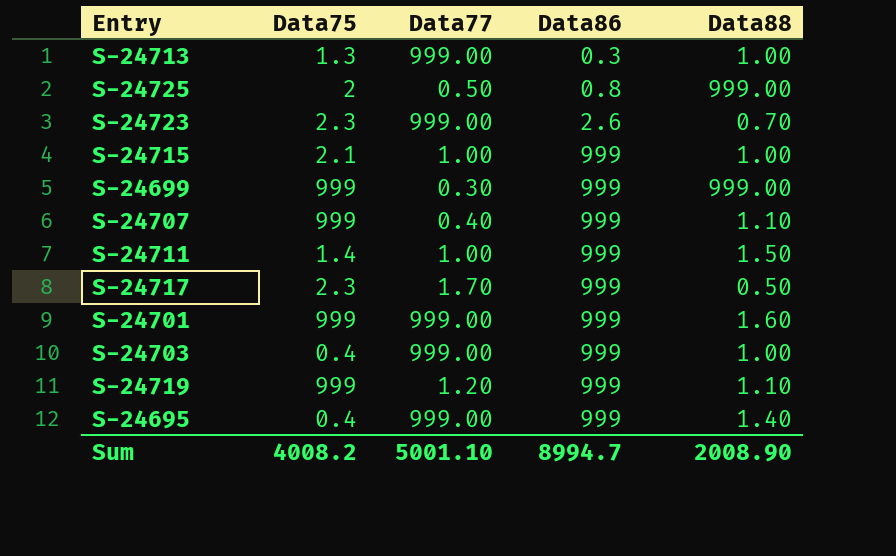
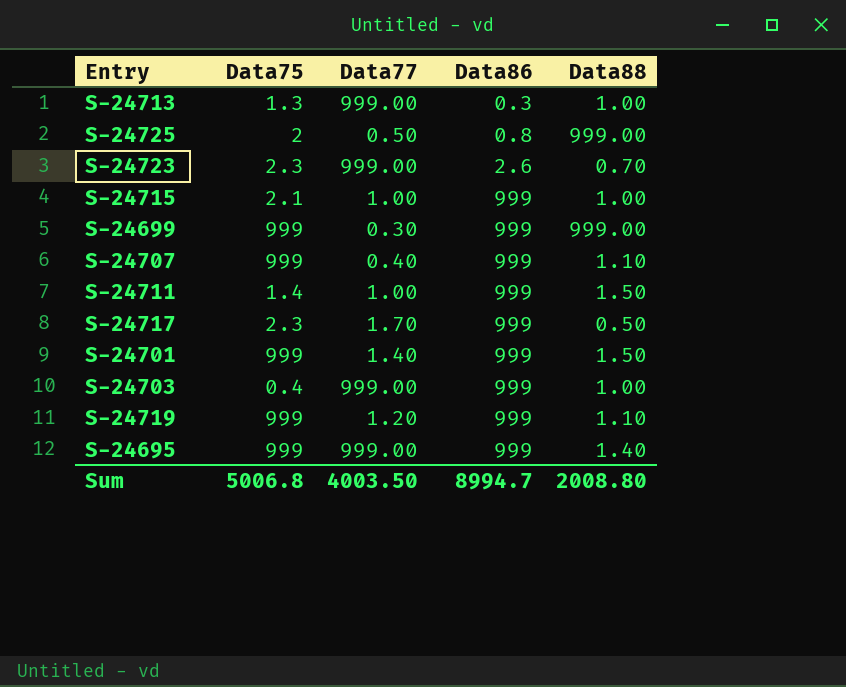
S-24701 | Data77: 999.00 -> 1.40
S-24701 | Data88: 1.60 -> 1.50
S-24695 | Data75: 0.4 -> 999
Sum | Data75: 4008.2 -> 5006.8
Sum | Data77: 5001.10 -> 4003.50
Sum | Data88: 2008.90 -> 2008.80

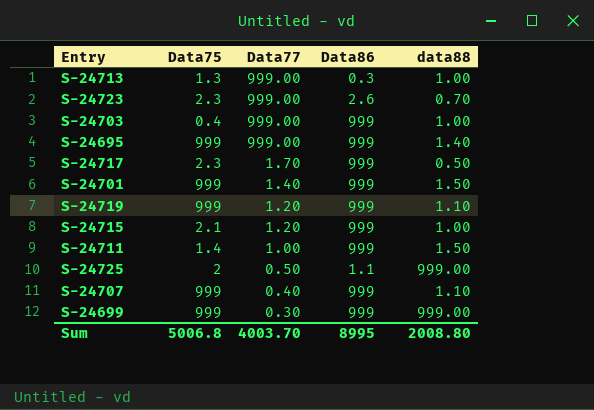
row order: Data86 ascending -> Data77 descending
column name: Data88 -> data88
S-24715 | Data77: 1.00 -> 1.20
S-24725 | Data86: 0.8 -> 1.1
Sum | Data77: 4003.50 -> 4003.70
Sum | Data86: 8994.7 -> 8995

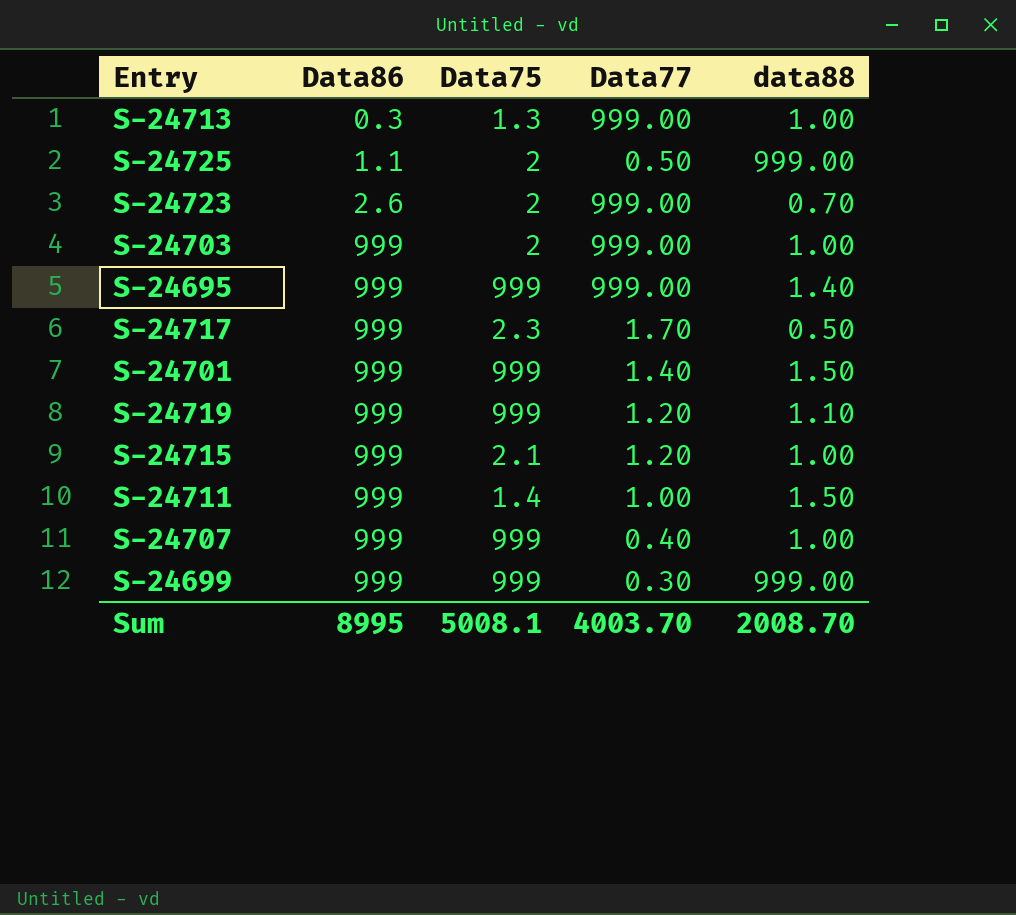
row order: Data77 descending -> Data86 ascending
column Data86 | position: 4 -> 2
S-24723 | Data75: 2.3 -> 2
S-24703 | Data75: 0.4 -> 2
S-24707 | data88: 1.10 -> 1.00
Sum | Data75: 5006.8 -> 5008.1
Sum | data88: 2008.80 -> 2008.70

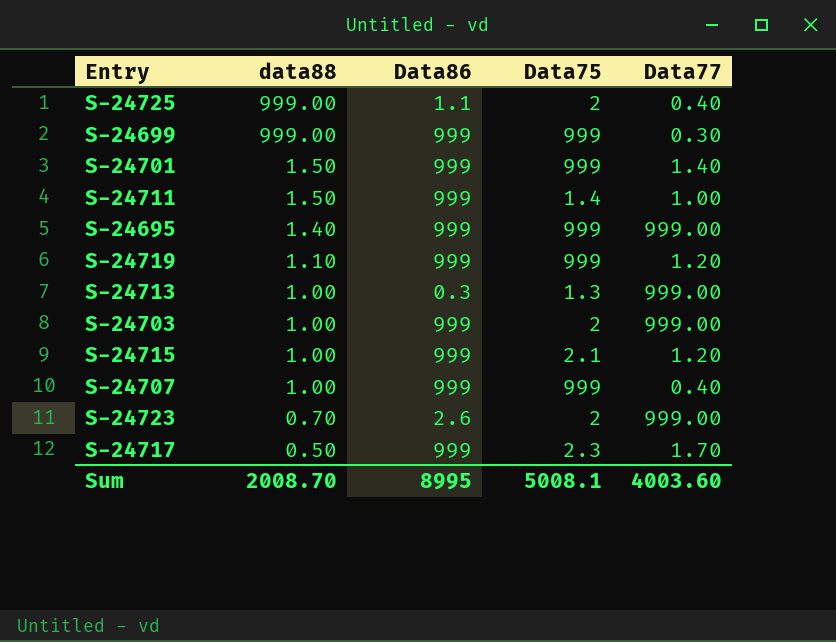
row order: Data86 ascending -> data88 descending
column data88 | position: 5 -> 2
S-24725 | Data77: 0.50 -> 0.40
Sum | Data77: 4003.70 -> 4003.60

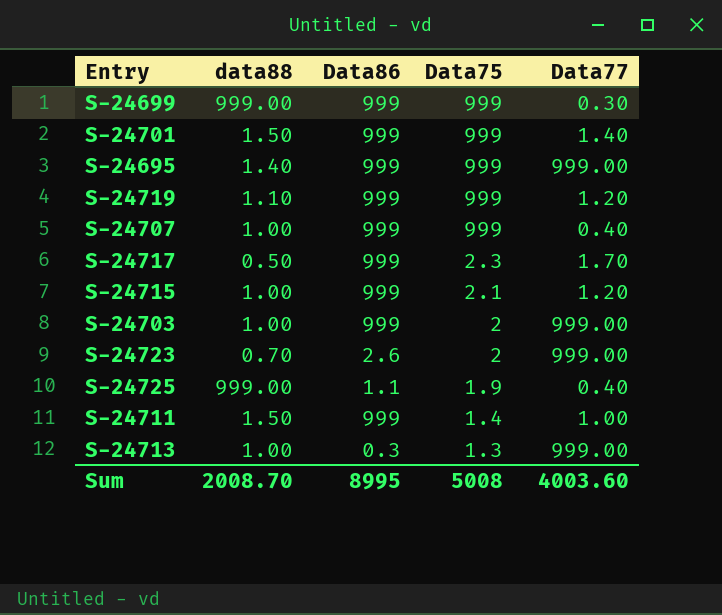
row order: data88 descending -> Data75 descending
S-24725 | Data75: 2 -> 1.9
Sum | Data75: 5008.1 -> 5008

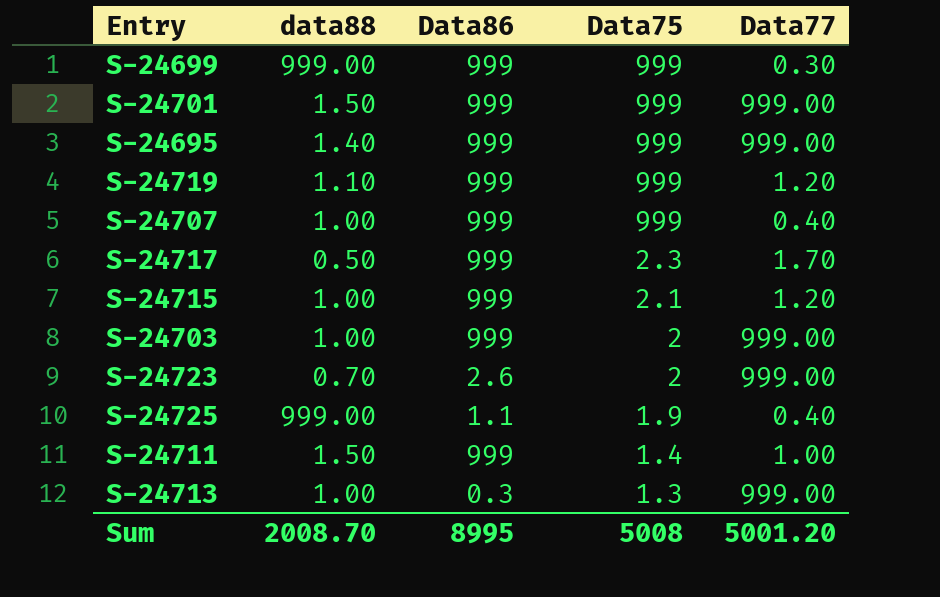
S-24701 | Data77: 1.40 -> 999.00
Sum | Data77: 4003.60 -> 5001.20

